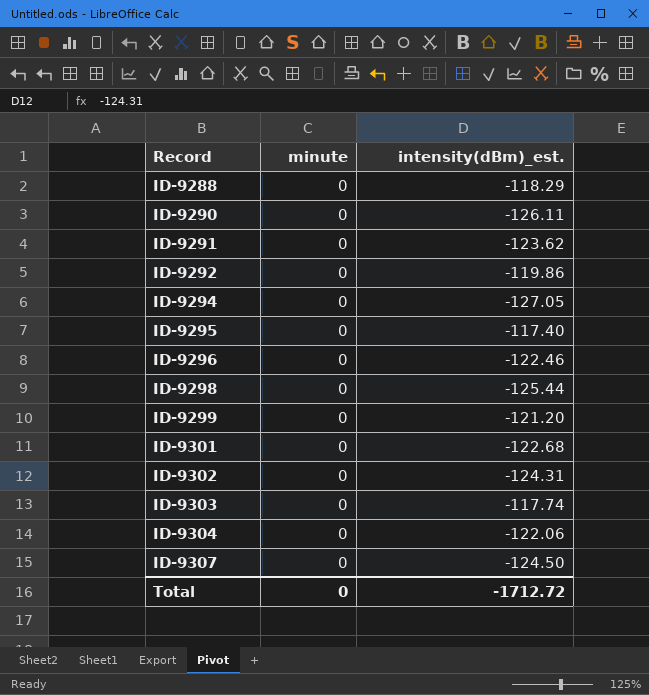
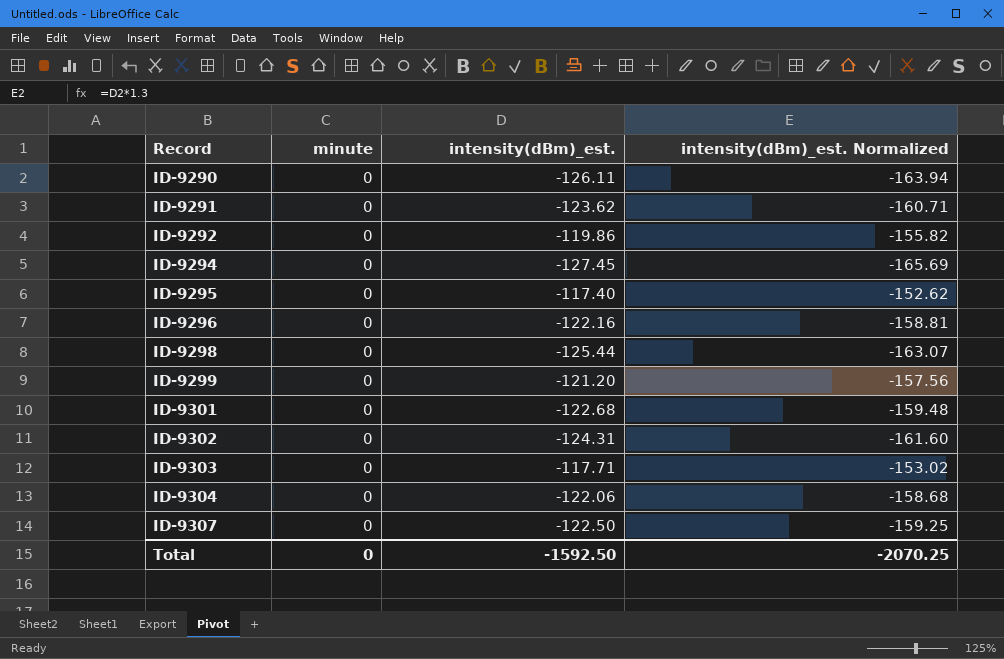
column intensity(dBm)_est. Normalized | formula: none -> [intensity(dBm)_est.] * 1.3
row ID-9288: 0 | -118.29 -> none
ID-9294 | intensity(dBm)_est.: -127.05 -> -127.45
ID-9296 | intensity(dBm)_est.: -122.46 -> -122.16
ID-9303 | intensity(dBm)_est.: -117.74 -> -117.71
ID-9307 | intensity(dBm)_est.: -124.50 -> -122.50
Total | intensity(dBm)_est.: -1712.72 -> -1592.50

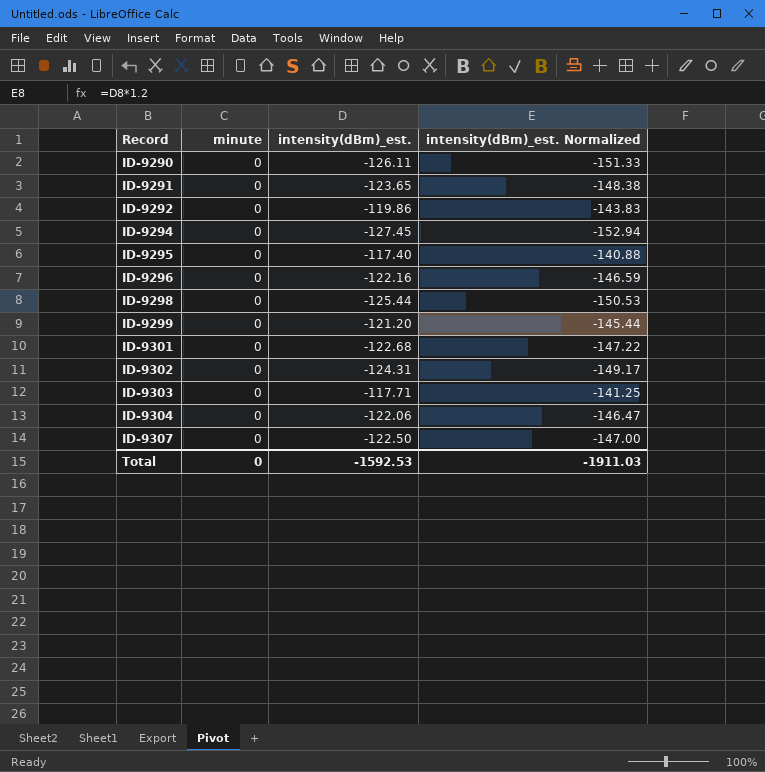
column intensity(dBm)_est. Normalized | formula: [intensity(dBm)_est.] * 1.3 -> [intensity(dBm)_est.] * 1.2
ID-9291 | intensity(dBm)_est.: -123.62 -> -123.65
Total | intensity(dBm)_est.: -1592.50 -> -1592.53
Total | intensity(dBm)_est. Normalized: -2070.25 -> -1911.03

